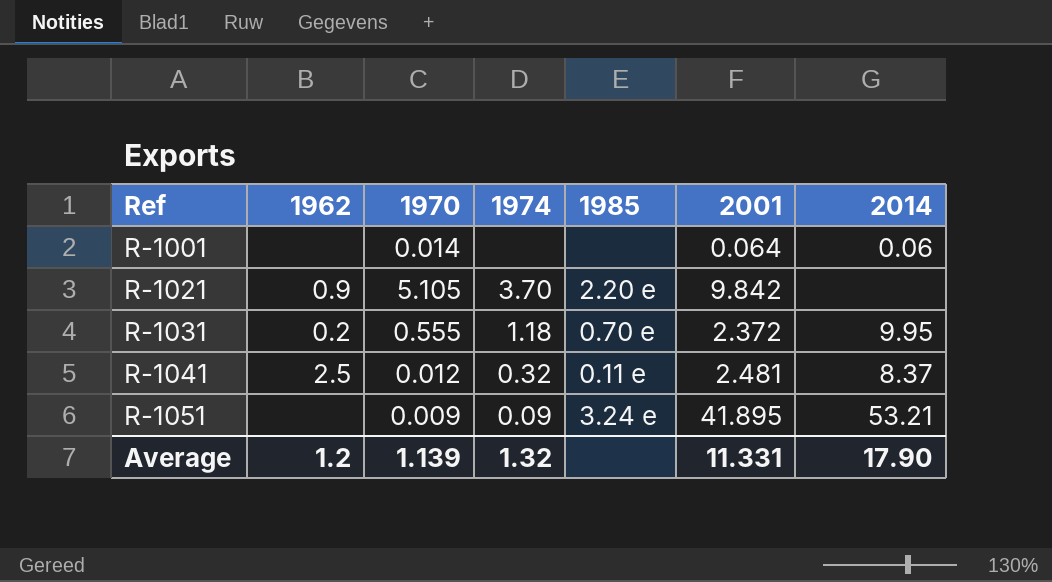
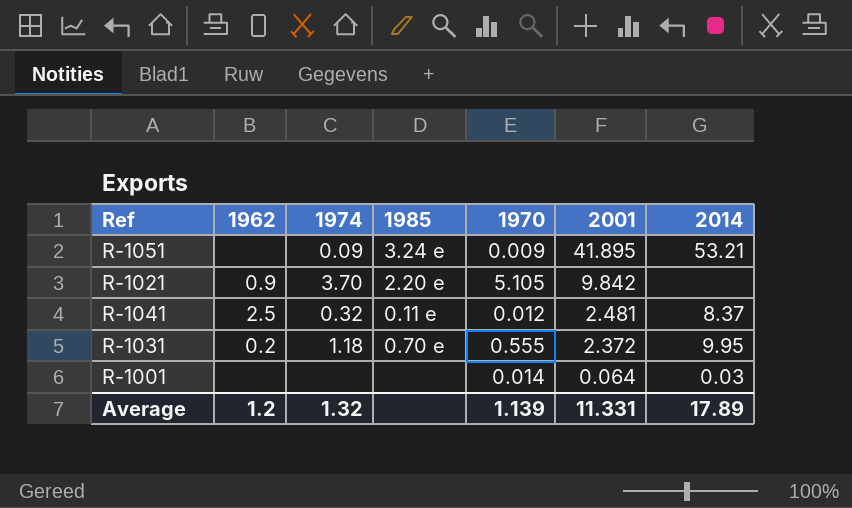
row order: Ref ascending -> 2001 descending
column 1970 | position: 3 -> 5
R-1001 | 2014: 0.06 -> 0.03
Average | 2014: 17.90 -> 17.89

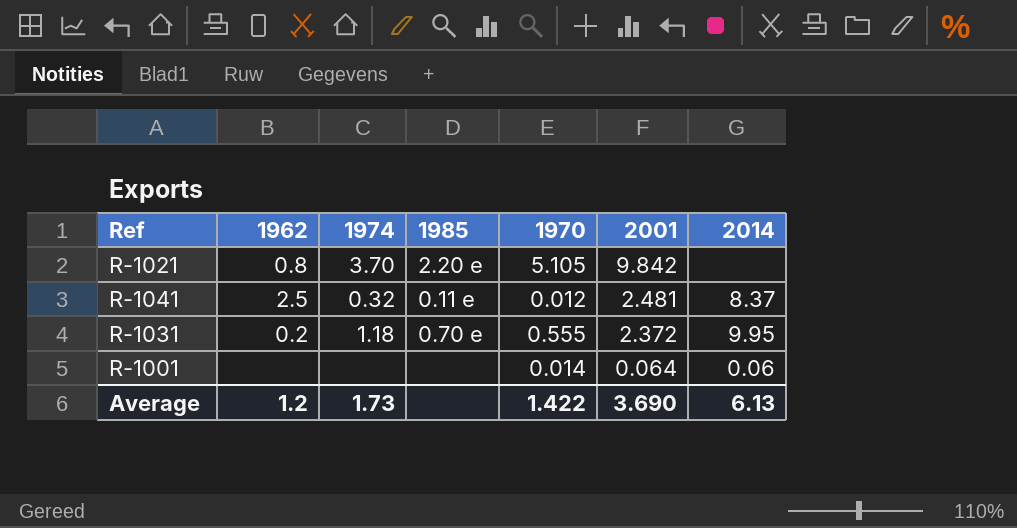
row R-1051: none | 0.09 | 3.24 e | 0.009 | 41.895 | 53.21 -> none
R-1021 | 1962: 0.9 -> 0.8
R-1001 | 2014: 0.03 -> 0.06
Average | 1974: 1.32 -> 1.73
Average | 1970: 1.139 -> 1.422
Average | 2001: 11.331 -> 3.690
Average | 2014: 17.89 -> 6.13

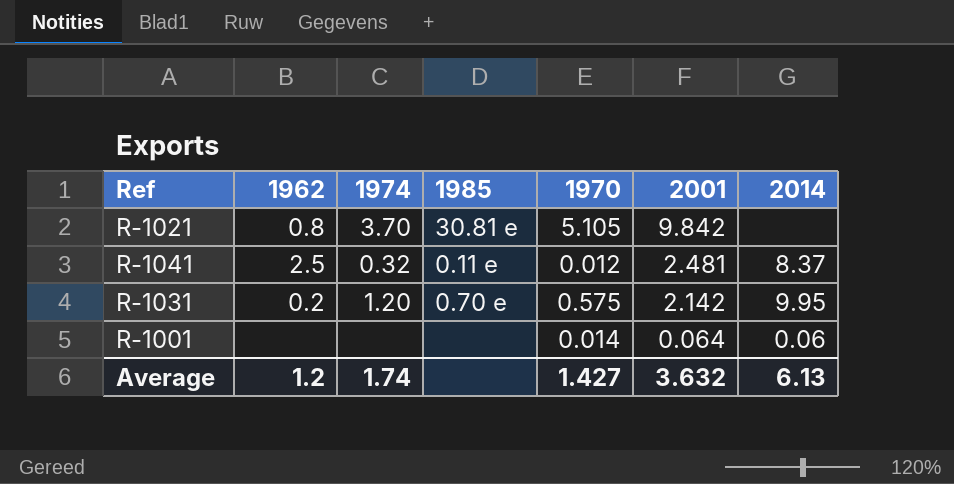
R-1021 | 1985: 2.20 e -> 30.81 e
R-1031 | 1974: 1.18 -> 1.20
R-1031 | 1970: 0.555 -> 0.575
R-1031 | 2001: 2.372 -> 2.142
Average | 1974: 1.73 -> 1.74
Average | 1970: 1.422 -> 1.427
Average | 2001: 3.690 -> 3.632

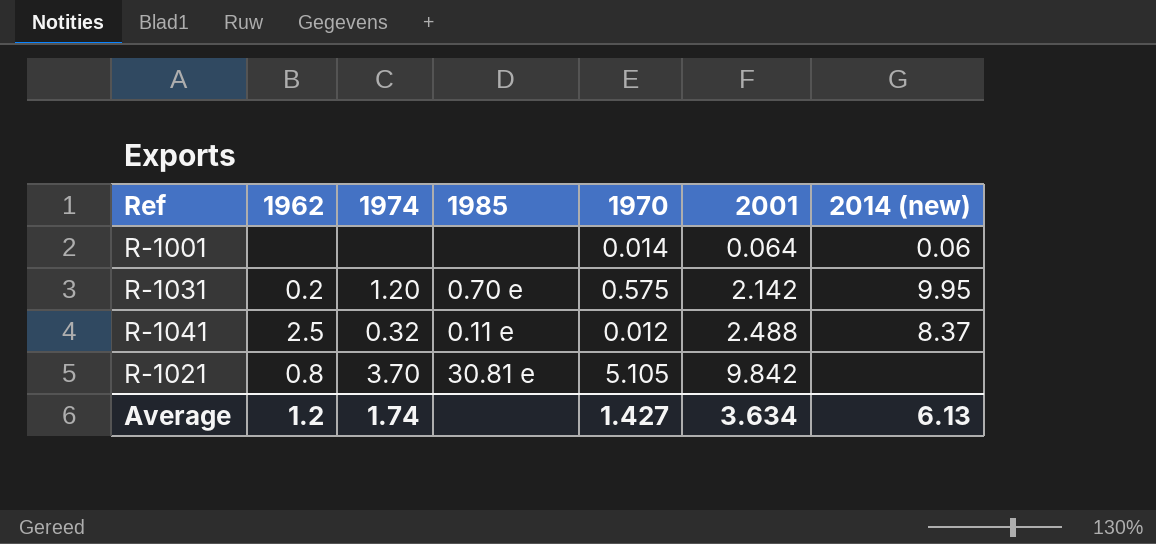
row order: 2001 descending -> 2001 ascending
column name: 2014 -> 2014 (new)
R-1041 | 2001: 2.481 -> 2.488
Average | 2001: 3.632 -> 3.634

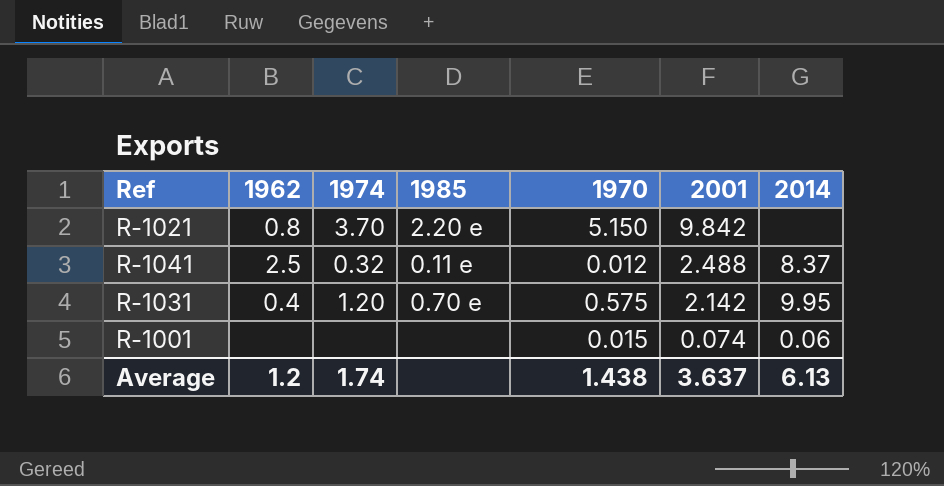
row order: 2001 ascending -> 2001 descending
column name: 2014 (new) -> 2014
R-1021 | 1985: 30.81 e -> 2.20 e
R-1021 | 1970: 5.105 -> 5.150
R-1031 | 1962: 0.2 -> 0.4
R-1001 | 1970: 0.014 -> 0.015
R-1001 | 2001: 0.064 -> 0.074
Average | 1970: 1.427 -> 1.438
Average | 2001: 3.634 -> 3.637

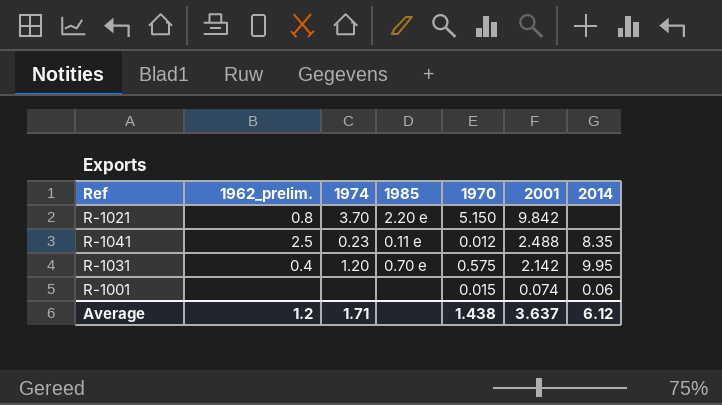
column name: 1962 -> 1962_prelim.
R-1041 | 1974: 0.32 -> 0.23
R-1041 | 2014: 8.37 -> 8.35
Average | 1974: 1.74 -> 1.71
Average | 2014: 6.13 -> 6.12

